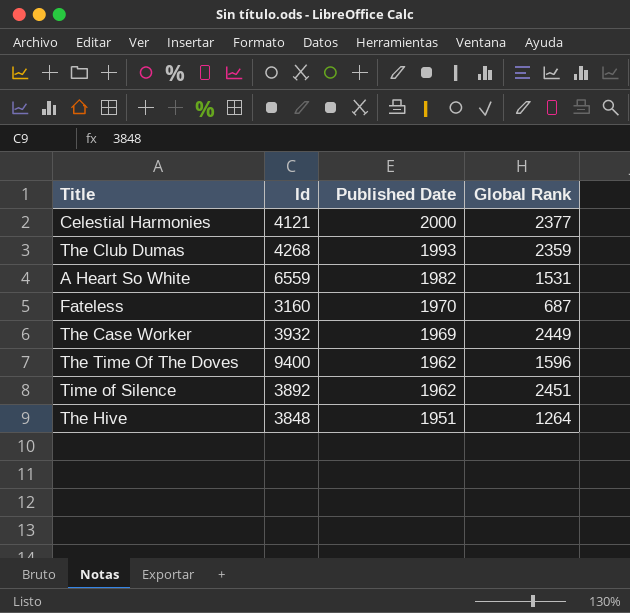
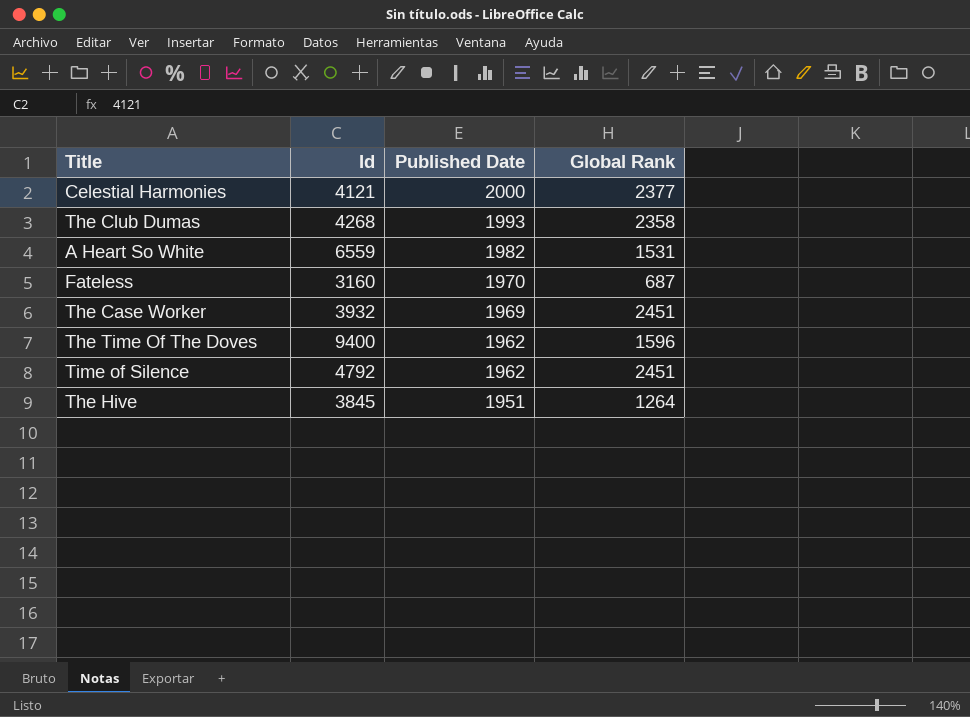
The Club Dumas | Global Rank: 2359 -> 2358
The Case Worker | Global Rank: 2449 -> 2451
Time of Silence | Id: 3892 -> 4792
The Hive | Id: 3848 -> 3845

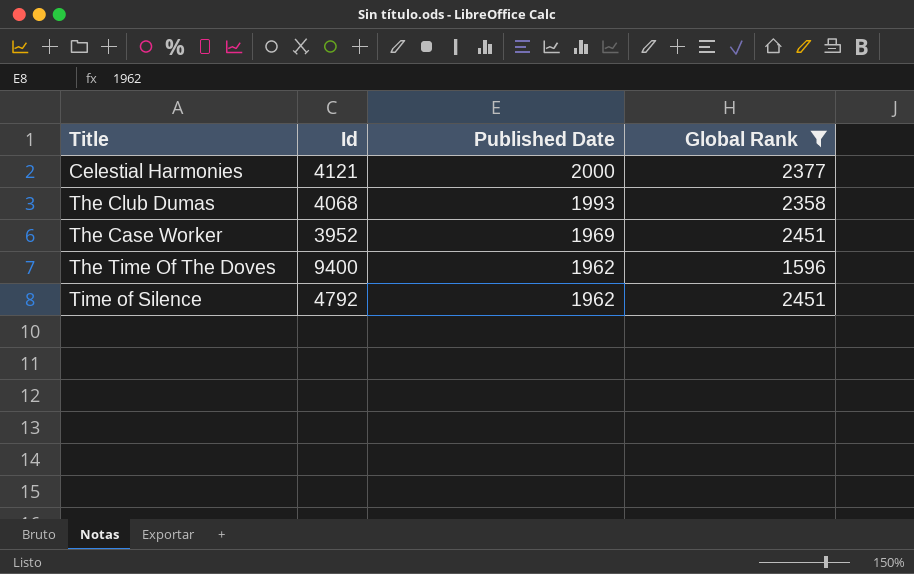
filter: none -> Global Rank >= 1596
The Club Dumas | Id: 4268 -> 4068
The Case Worker | Id: 3932 -> 3952

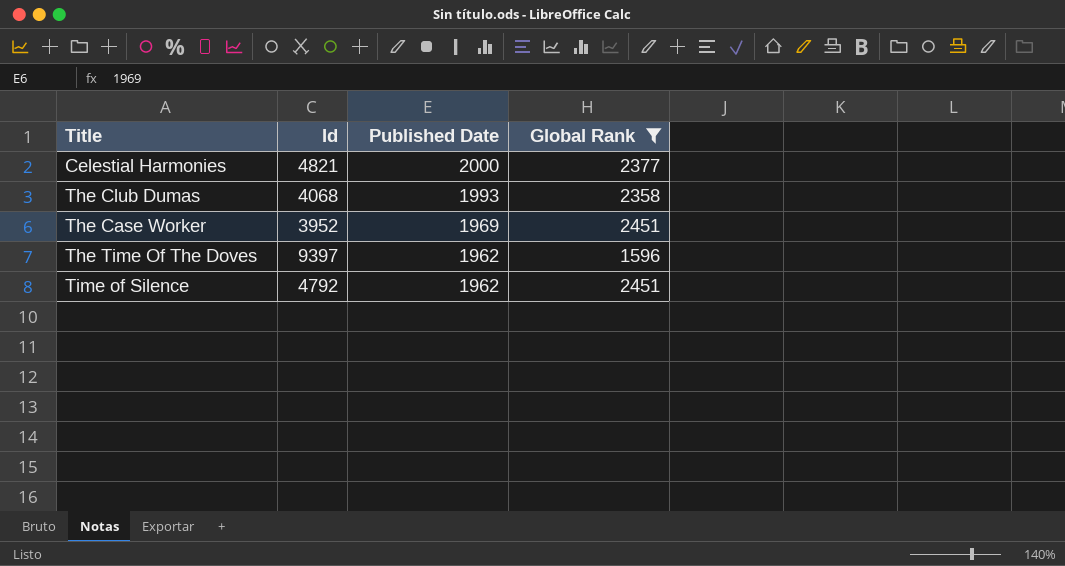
Celestial Harmonies | Id: 4121 -> 4821
The Time Of The Doves | Id: 9400 -> 9397

